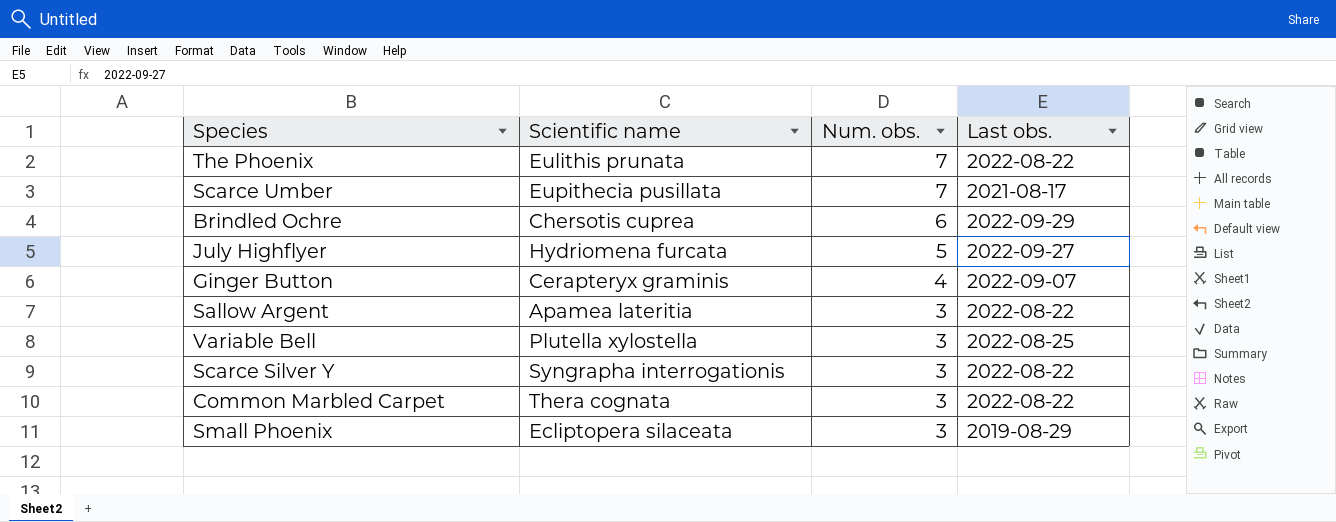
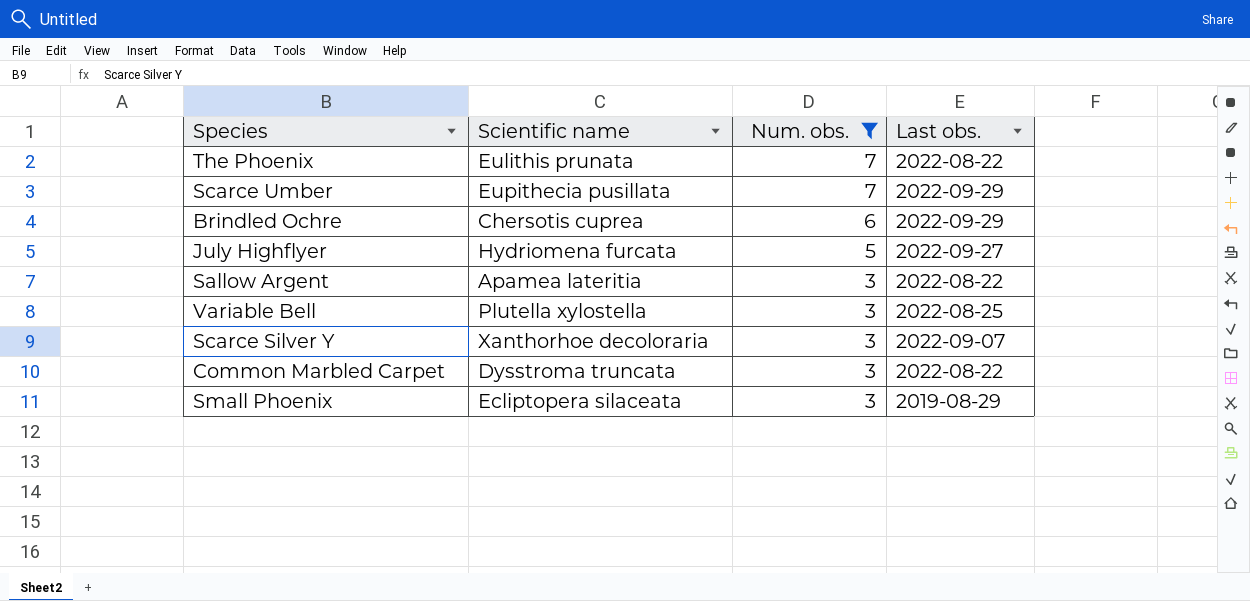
filter: none -> Num. obs. != 4
Scarce Umber | Last obs.: 2021-08-17 -> 2022-09-29
Scarce Silver Y | Scientific name: Syngrapha interrogationis -> Xanthorhoe decoloraria
Scarce Silver Y | Last obs.: 2022-08-22 -> 2022-09-07
Common Marbled Carpet | Scientific name: Thera cognata -> Dysstroma truncata

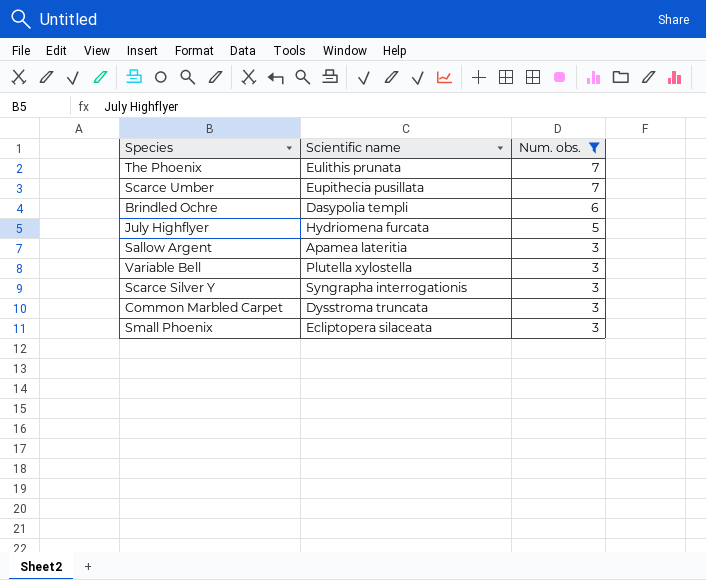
column Last obs. | position: 4 -> none
Brindled Ochre | Scientific name: Chersotis cuprea -> Dasypolia templi
Scarce Silver Y | Scientific name: Xanthorhoe decoloraria -> Syngrapha interrogationis

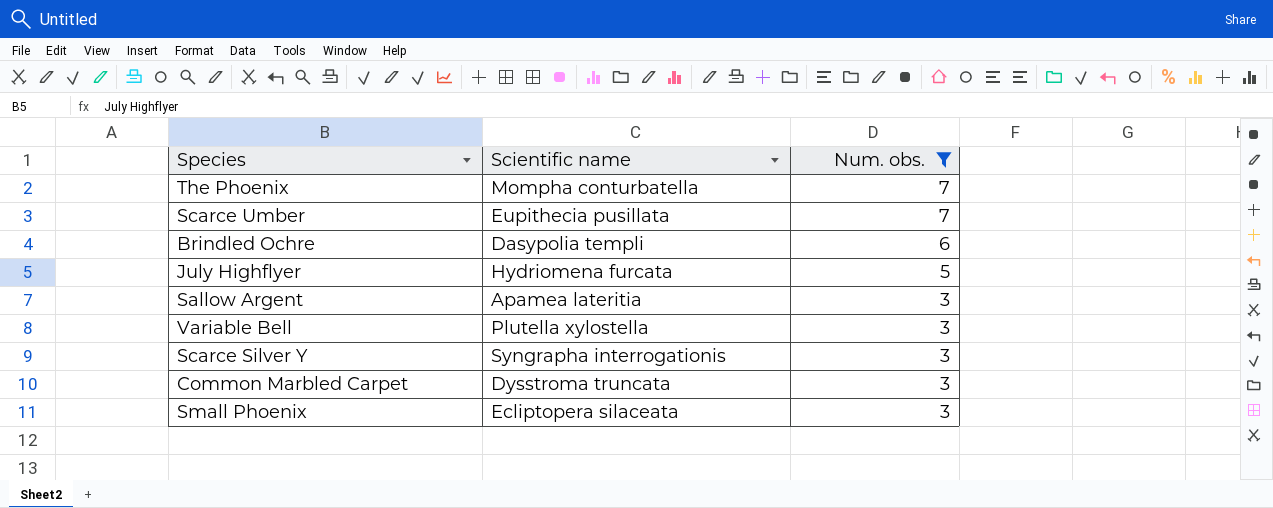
The Phoenix | Scientific name: Eulithis prunata -> Mompha conturbatella

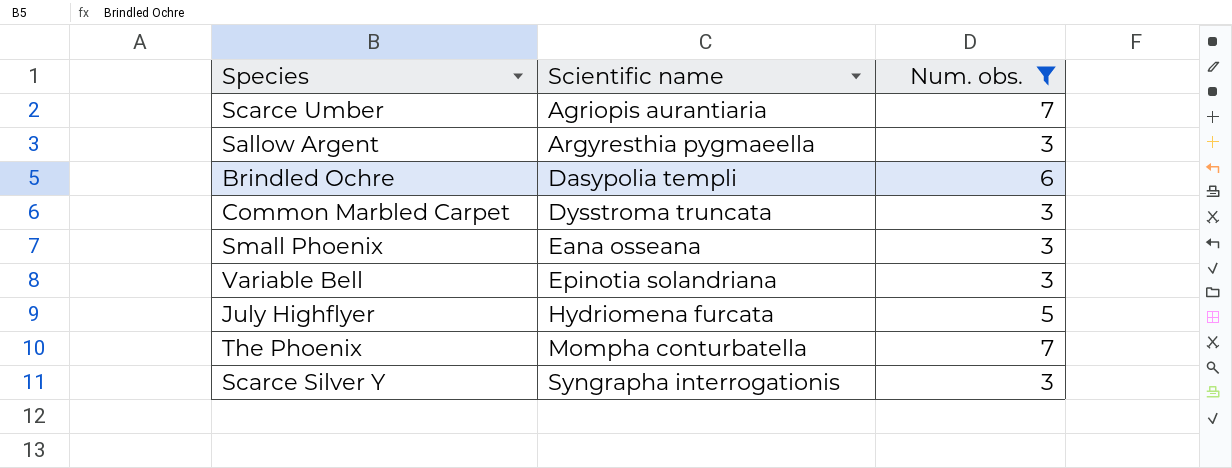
row order: Num. obs. descending -> Scientific name ascending
Scarce Umber | Scientific name: Eupithecia pusillata -> Agriopis aurantiaria
Sallow Argent | Scientific name: Apamea lateritia -> Argyresthia pygmaeella
Small Phoenix | Scientific name: Ecliptopera silaceata -> Eana osseana
Variable Bell | Scientific name: Plutella xylostella -> Epinotia solandriana

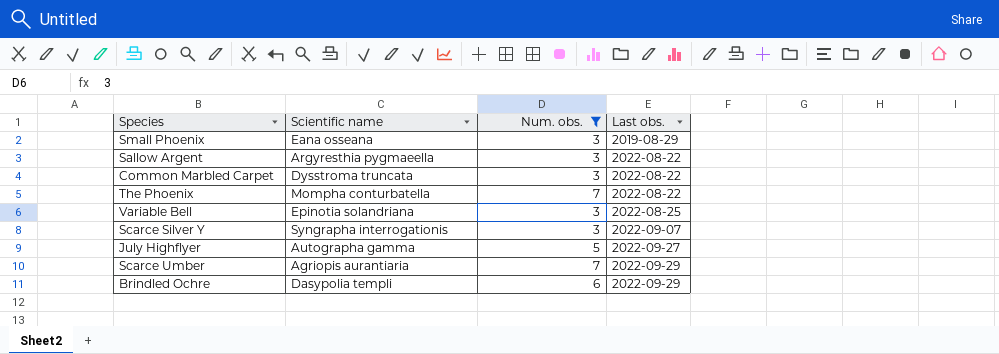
row order: Scientific name ascending -> Last obs. ascending
column Last obs. | position: none -> 4
July Highflyer | Scientific name: Hydriomena furcata -> Autographa gamma

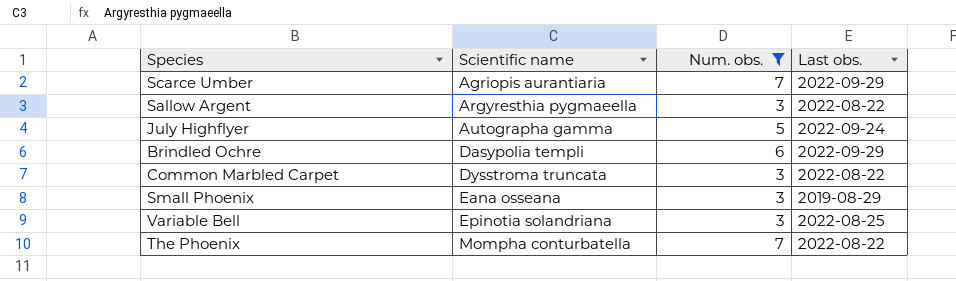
row order: Last obs. ascending -> Scientific name ascending
row Scarce Silver Y: Syngrapha interrogationis | 3 | 2022-09-07 -> none
July Highflyer | Last obs.: 2022-09-27 -> 2022-09-24

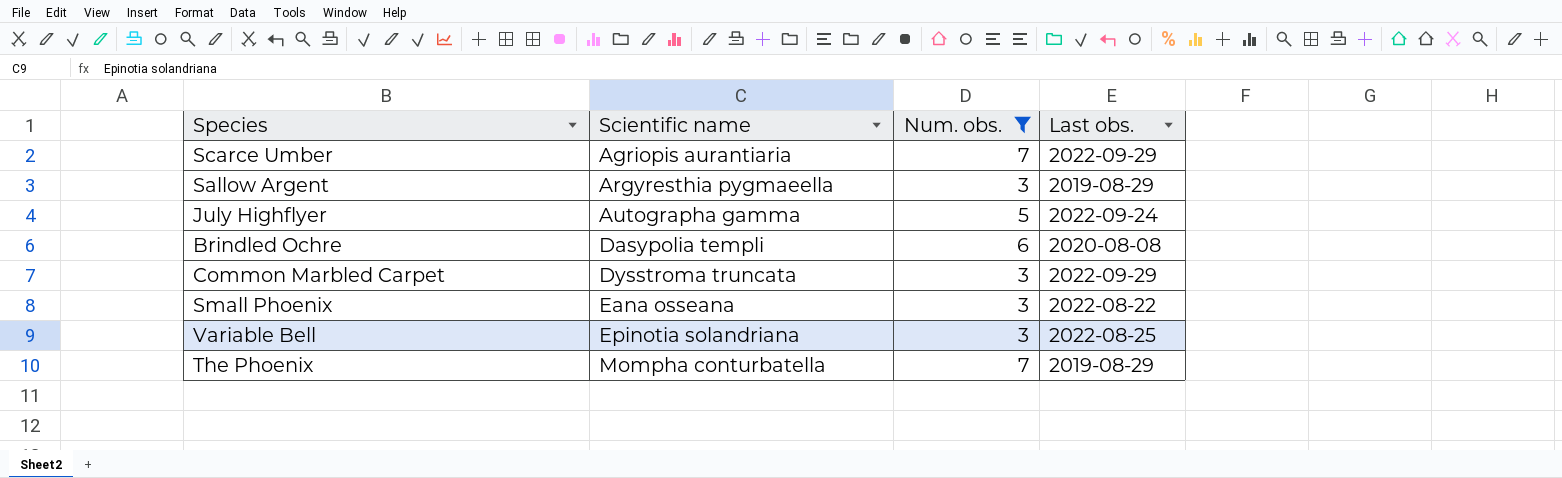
Sallow Argent | Last obs.: 2022-08-22 -> 2019-08-29
Brindled Ochre | Last obs.: 2022-09-29 -> 2020-08-08
Common Marbled Carpet | Last obs.: 2022-08-22 -> 2022-09-29
Small Phoenix | Last obs.: 2019-08-29 -> 2022-08-22
The Phoenix | Last obs.: 2022-08-22 -> 2019-08-29

